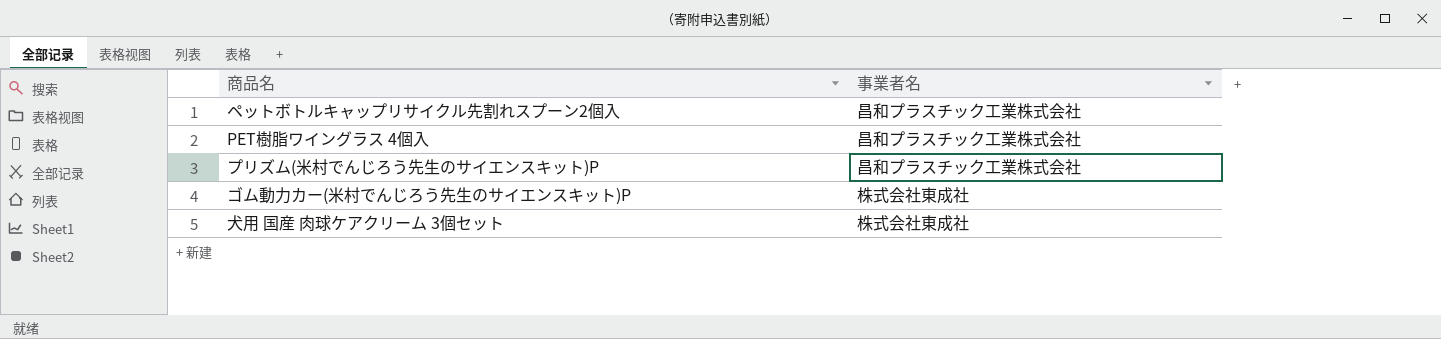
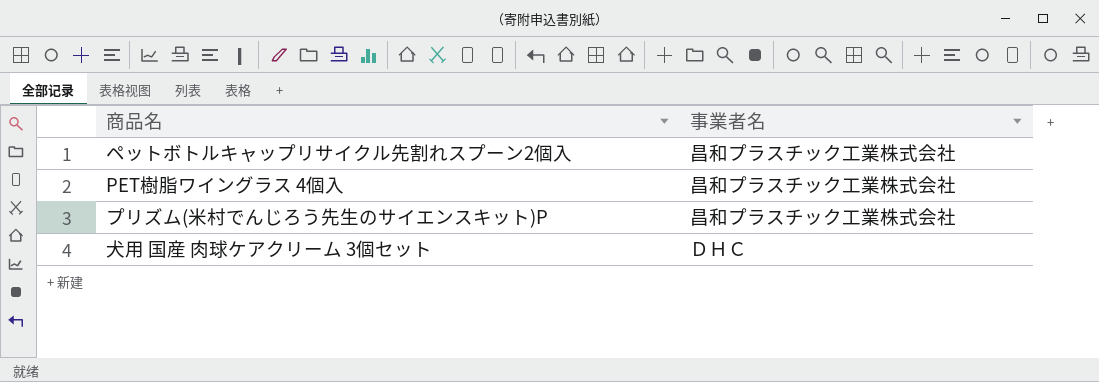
row ゴム動力カー(米村でんじろう先生のサイエンスキット)P: 株式会社東成社 -> none
犬用 国産 肉球ケアクリーム 3個セット | 事業者名: 株式会社東成社 -> ＤＨＣ

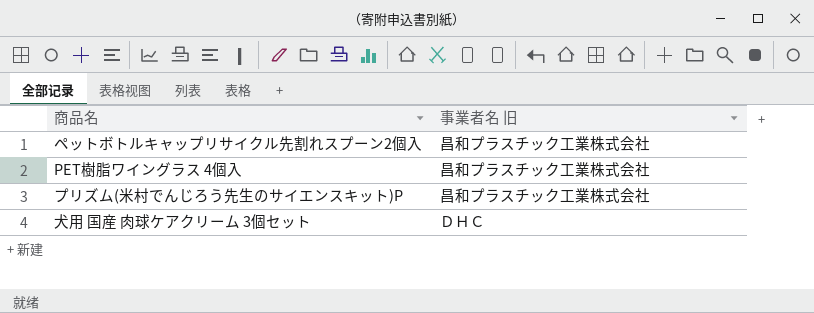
column name: 事業者名 -> 事業者名 旧

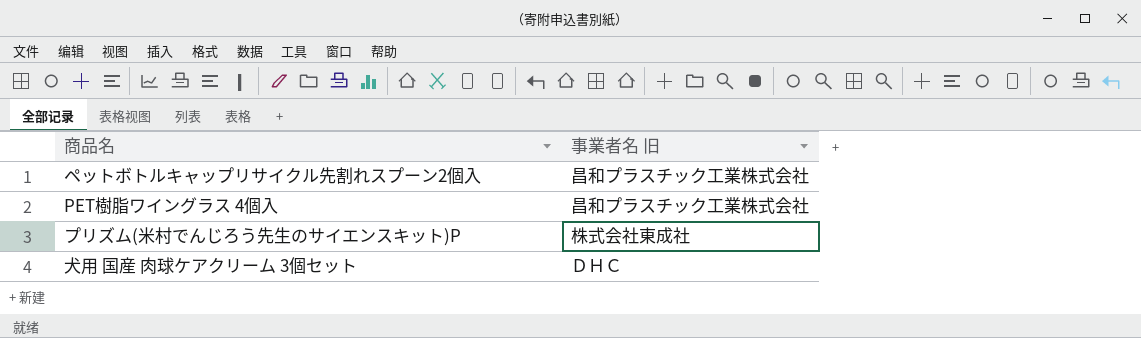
プリズム(米村でんじろう先生のサイエンスキット)P | 事業者名 旧: 昌和プラスチック工業株式会社 -> 株式会社東成社

